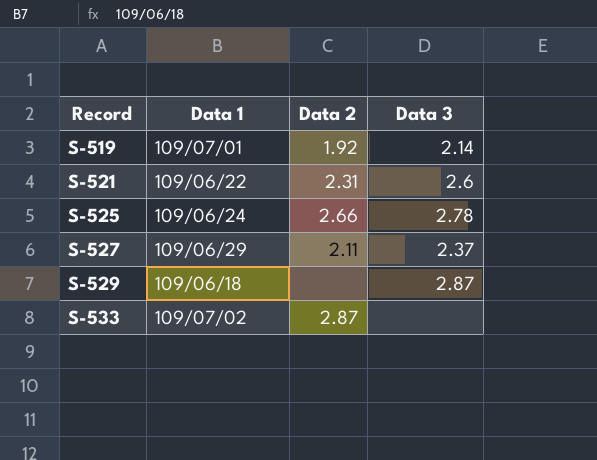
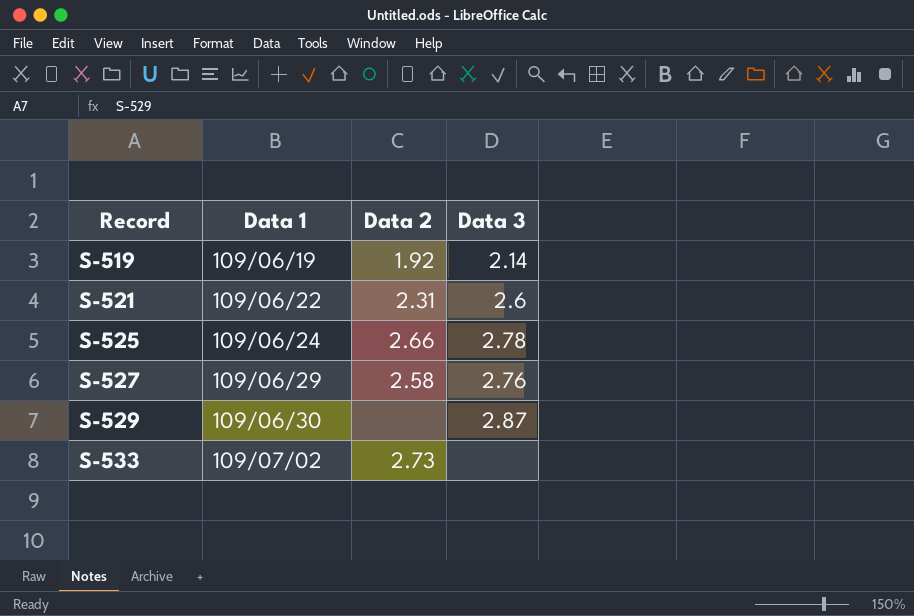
S-519 | Data 1: 109/07/01 -> 109/06/19
S-527 | Data 2: 2.11 -> 2.58
S-527 | Data 3: 2.37 -> 2.76
S-529 | Data 1: 109/06/18 -> 109/06/30
S-533 | Data 2: 2.87 -> 2.73

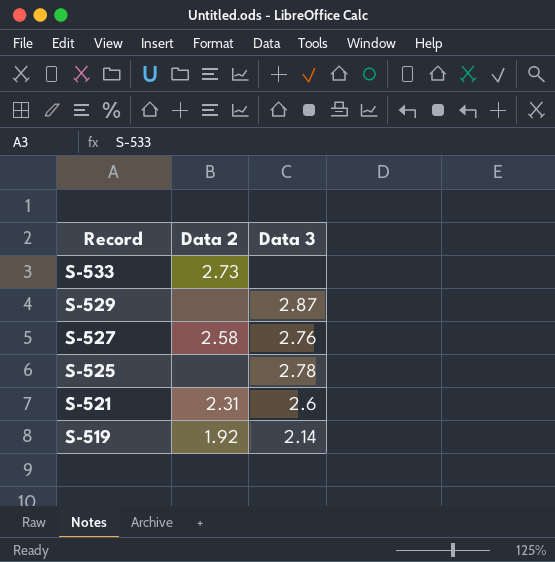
row order: Record ascending -> Record descending
column Data 1 | position: 2 -> none
S-525 | Data 2: 2.66 -> none

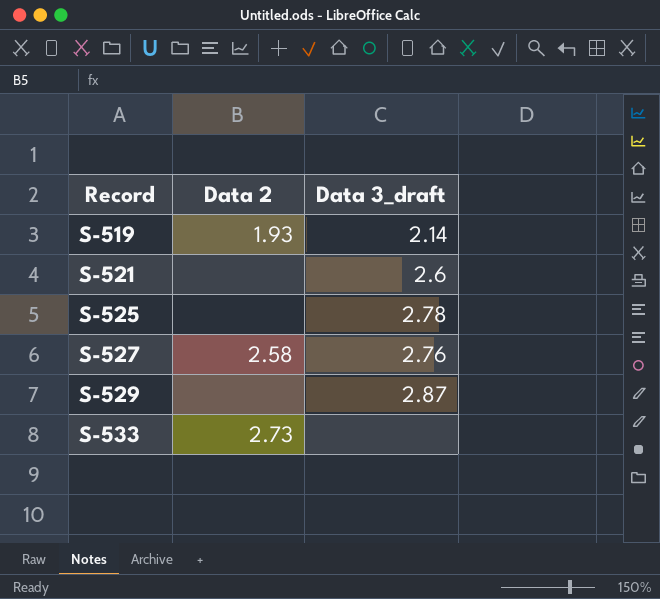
row order: Record descending -> Record ascending
column name: Data 3 -> Data 3_draft
S-519 | Data 2: 1.92 -> 1.93
S-521 | Data 2: 2.31 -> none

